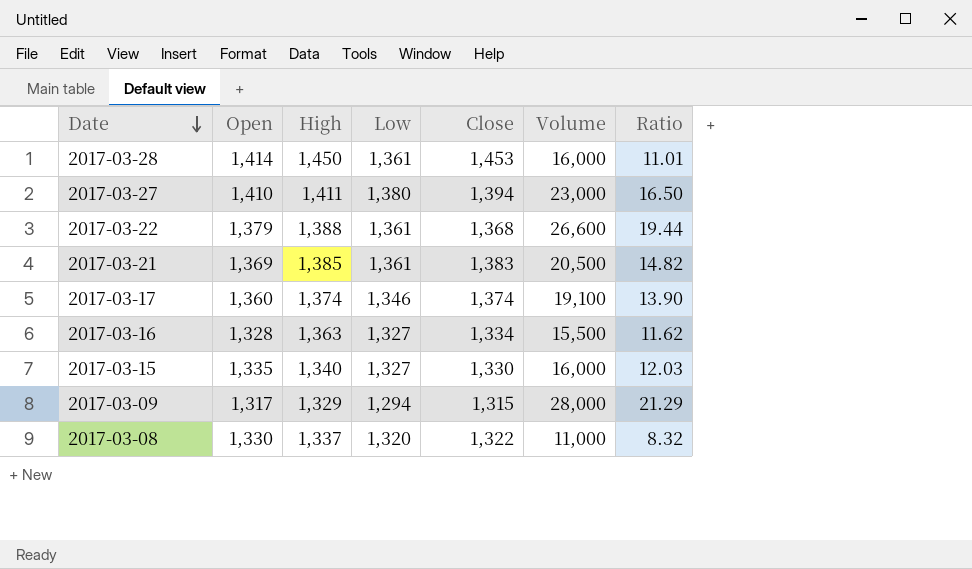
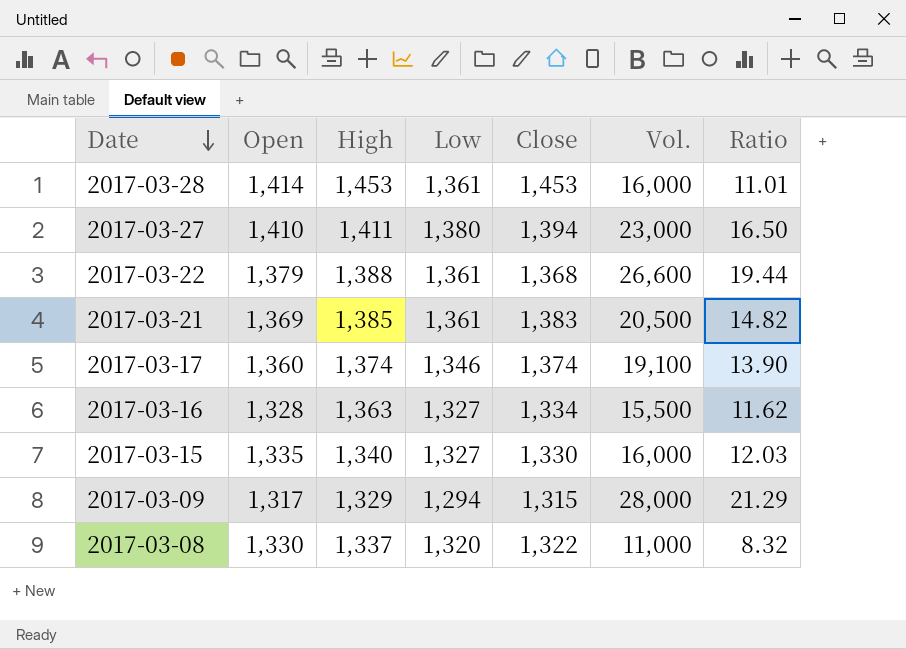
column name: Volume -> Vol.
2017-03-28 | High: 1,450 -> 1,453

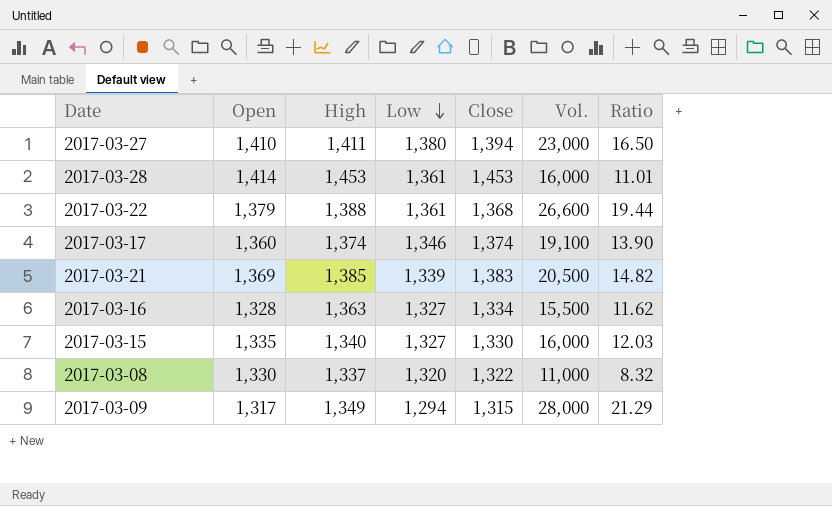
row order: Date descending -> Low descending
2017-03-21 | Low: 1,361 -> 1,339
2017-03-09 | High: 1,329 -> 1,349

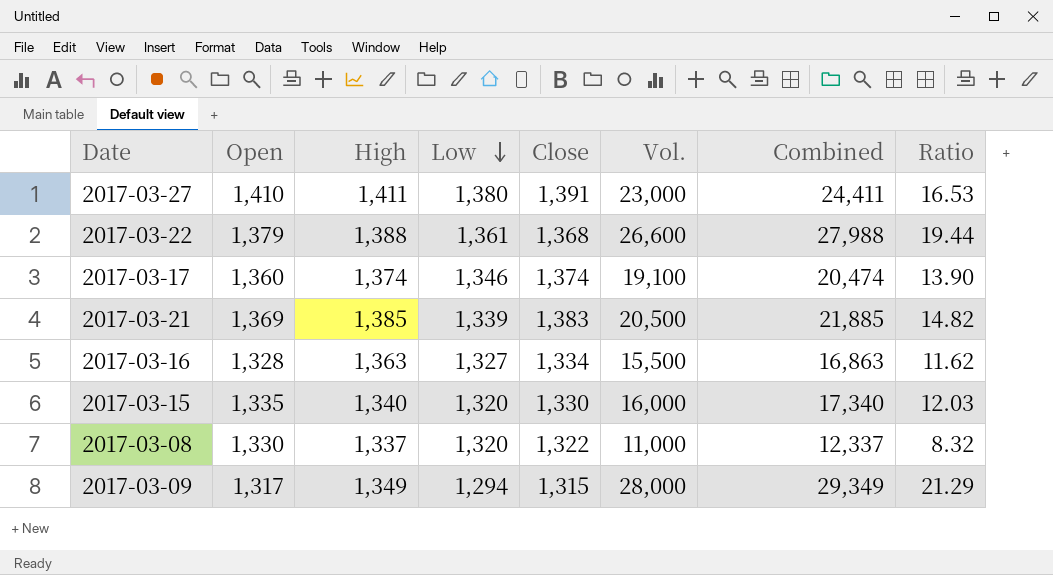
column Combined | formula: none -> [High] + [Vol.]
row 2017-03-28: 1,414 | 1,453 | 1,361 | 1,453 | 16,000 | 11.01 -> none
2017-03-27 | Close: 1,394 -> 1,391
2017-03-27 | Ratio: 16.50 -> 16.53
2017-03-15 | Low: 1,327 -> 1,320

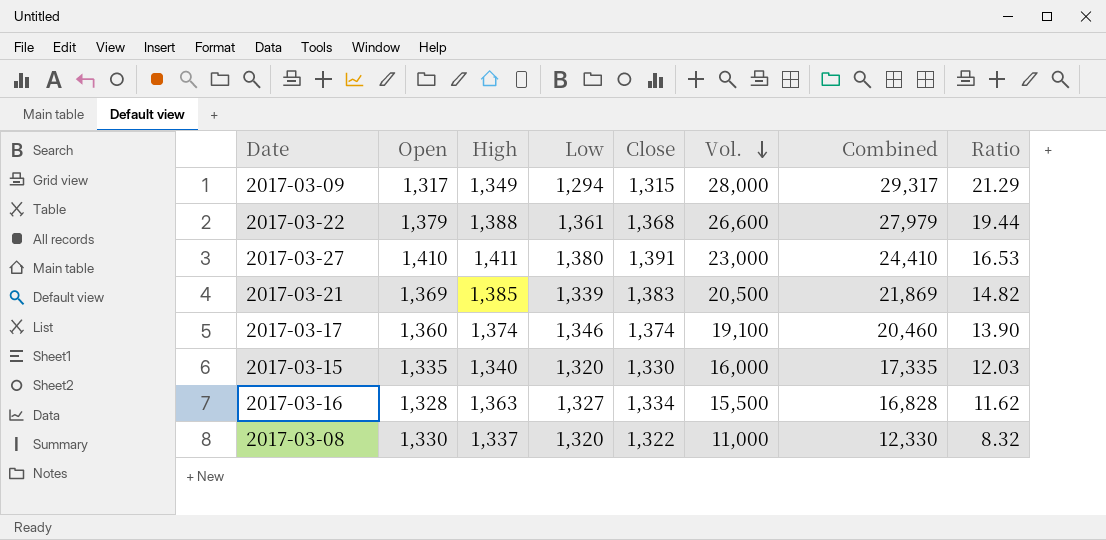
row order: Low descending -> Vol. descending
column Combined | formula: [High] + [Vol.] -> [Open] + [Vol.]

